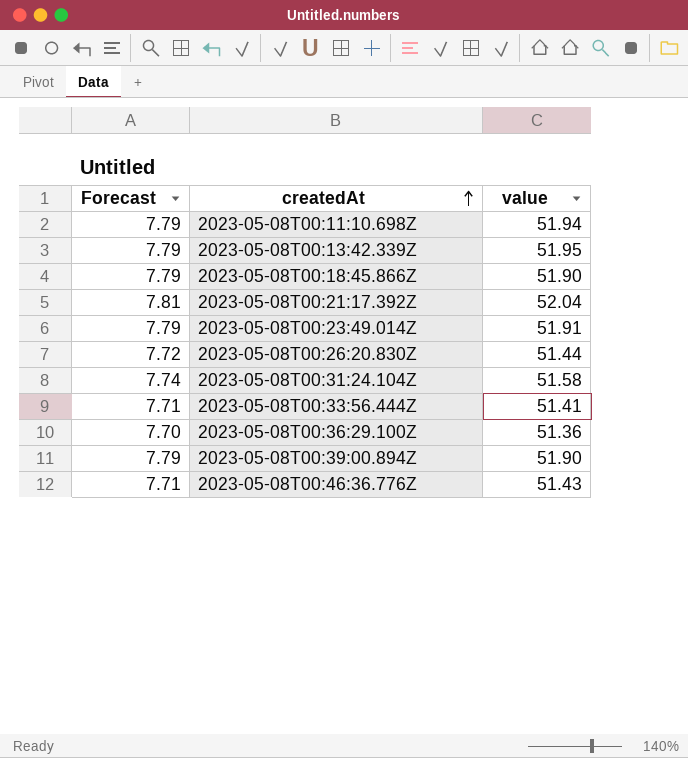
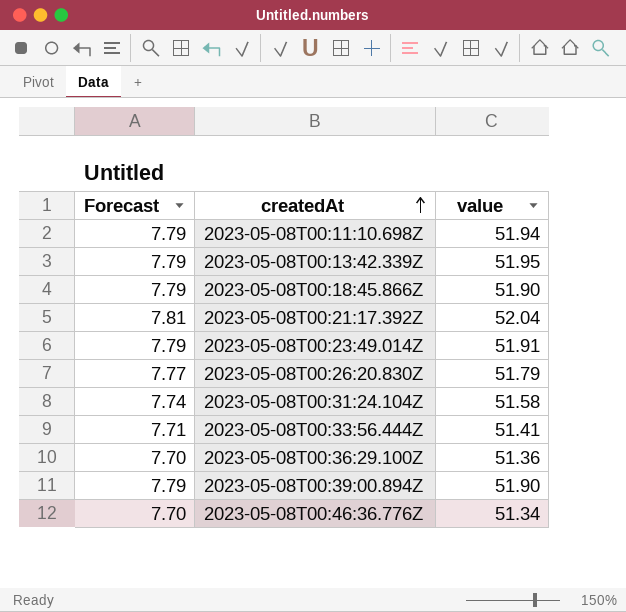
2023-05-08T00:26:20.830Z | Forecast: 7.72 -> 7.77
2023-05-08T00:26:20.830Z | value: 51.44 -> 51.79
2023-05-08T00:46:36.776Z | Forecast: 7.71 -> 7.70
2023-05-08T00:46:36.776Z | value: 51.43 -> 51.34

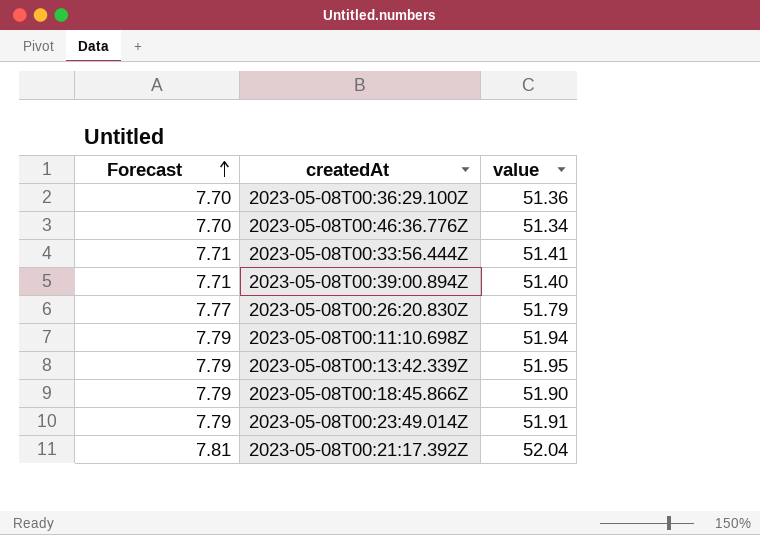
row order: createdAt ascending -> Forecast ascending
row 2023-05-08T00:31:24.104Z: 7.74 | 51.58 -> none
2023-05-08T00:39:00.894Z | Forecast: 7.79 -> 7.71
2023-05-08T00:39:00.894Z | value: 51.90 -> 51.40

